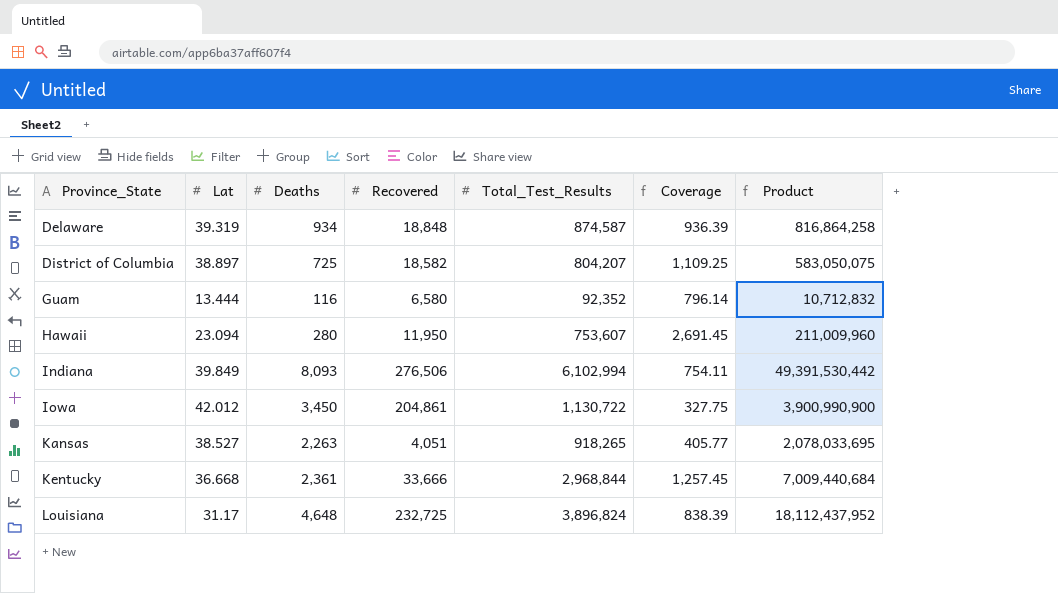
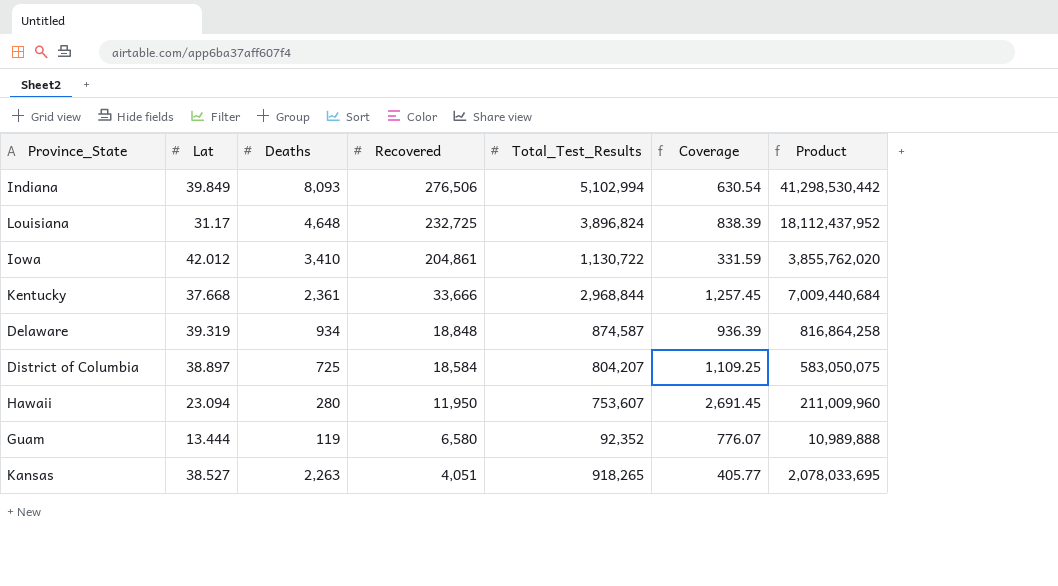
row order: Province_State ascending -> Recovered descending
Indiana | Total_Test_Results: 6,102,994 -> 5,102,994
Indiana | Coverage: 754.11 -> 630.54
Indiana | Product: 49,391,530,442 -> 41,298,530,442
Iowa | Deaths: 3,450 -> 3,410
Iowa | Coverage: 327.75 -> 331.59
Iowa | Product: 3,900,990,900 -> 3,855,762,020
Kentucky | Lat: 36.668 -> 37.668
District of Columbia | Recovered: 18,582 -> 18,584
Guam | Deaths: 116 -> 119
Guam | Coverage: 796.14 -> 776.07
Guam | Product: 10,712,832 -> 10,989,888

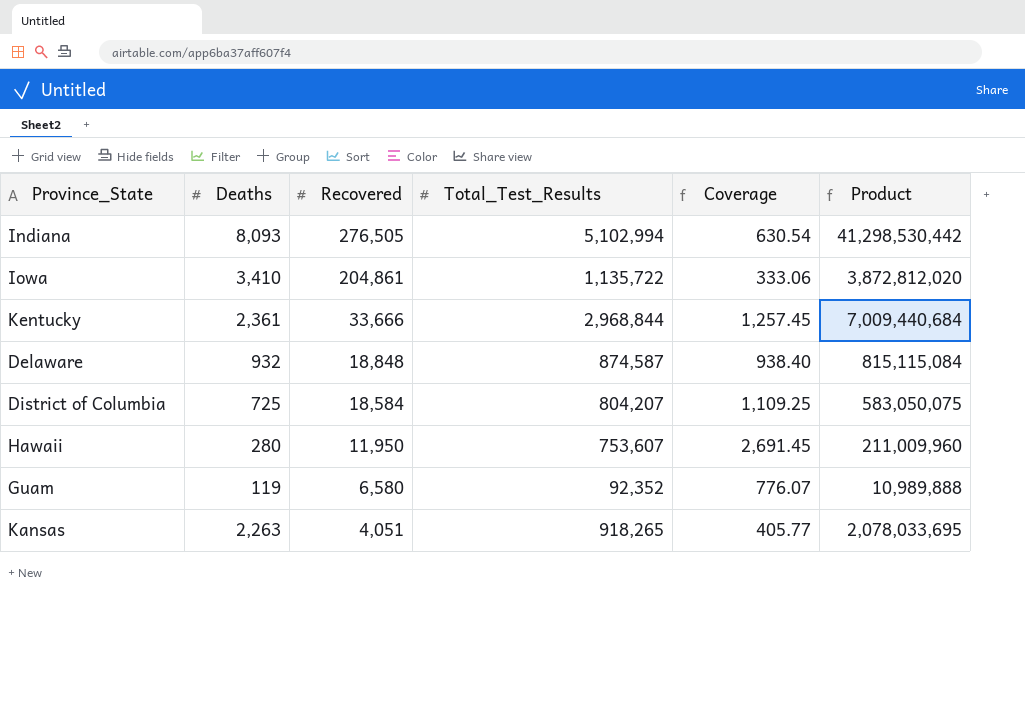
column Lat | position: 2 -> none
row Louisiana: 31.17 | 4,648 | 232,725 | 3,896,824 | 838.39 | 18,112,437,952 -> none
Indiana | Recovered: 276,506 -> 276,505
Iowa | Total_Test_Results: 1,130,722 -> 1,135,722
Iowa | Coverage: 331.59 -> 333.06
Iowa | Product: 3,855,762,020 -> 3,872,812,020
Delaware | Deaths: 934 -> 932
Delaware | Coverage: 936.39 -> 938.40
Delaware | Product: 816,864,258 -> 815,115,084

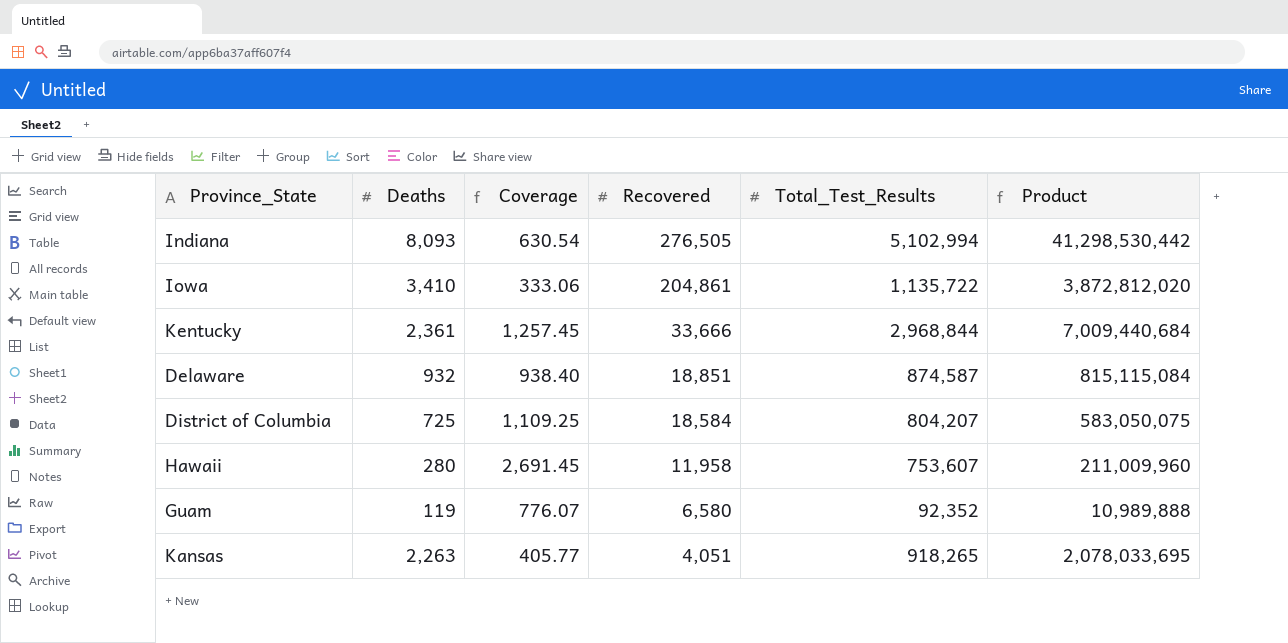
column Coverage | position: 5 -> 3
Delaware | Recovered: 18,848 -> 18,851
Hawaii | Recovered: 11,950 -> 11,958

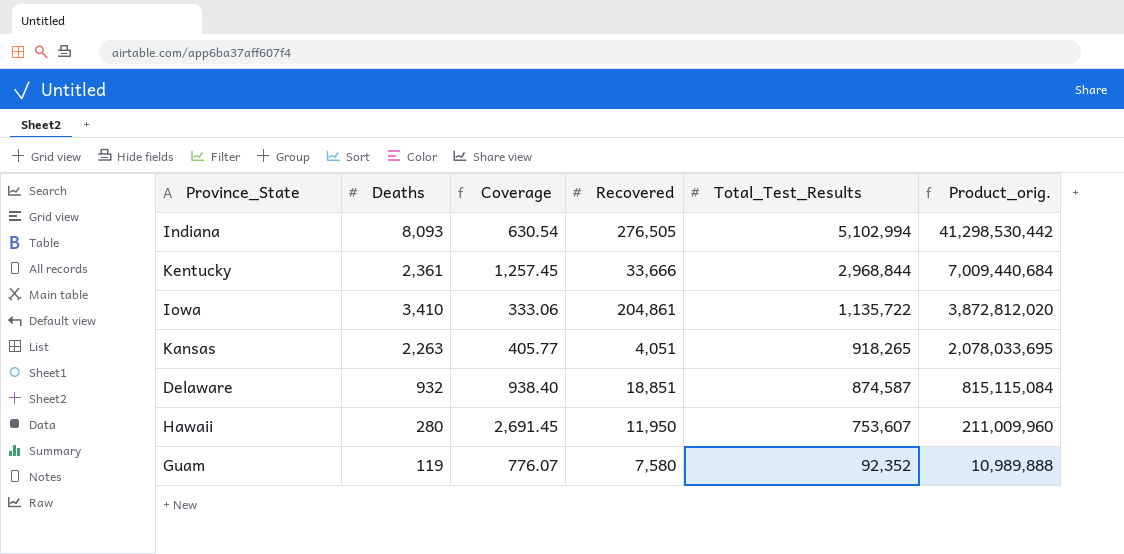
row order: Recovered descending -> Total_Test_Results descending
column name: Product -> Product_orig.
row District of Columbia: 725 | 1,109.25 | 18,584 | 804,207 | 583,050,075 -> none
Hawaii | Recovered: 11,958 -> 11,950
Guam | Recovered: 6,580 -> 7,580

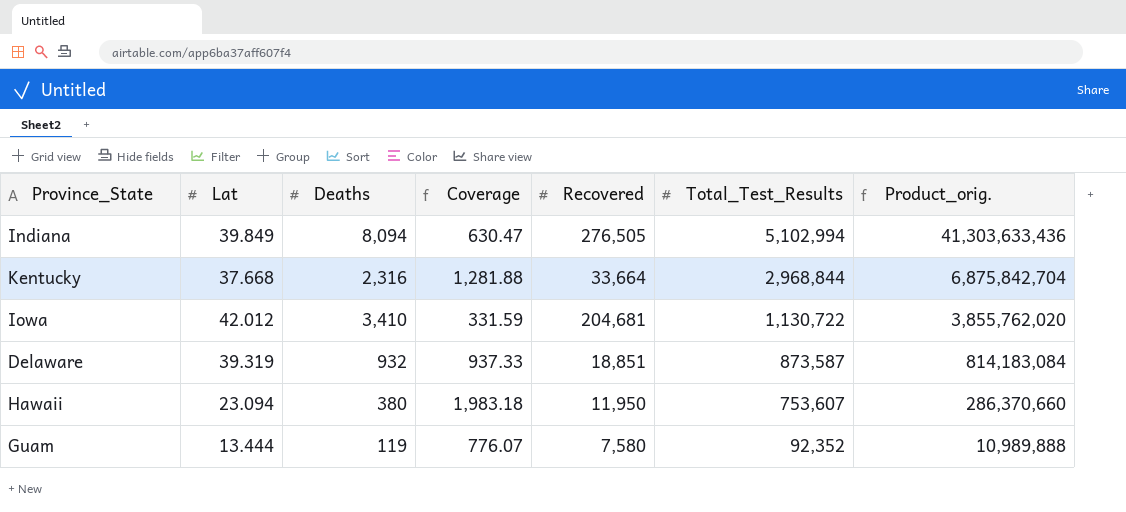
column Lat | position: none -> 2
row Kansas: 2,263 | 405.77 | 4,051 | 918,265 | 2,078,033,695 -> none
Indiana | Deaths: 8,093 -> 8,094
Indiana | Coverage: 630.54 -> 630.47
Indiana | Product_orig.: 41,298,530,442 -> 41,303,633,436
Kentucky | Deaths: 2,361 -> 2,316
Kentucky | Coverage: 1,257.45 -> 1,281.88
Kentucky | Recovered: 33,666 -> 33,664
Kentucky | Product_orig.: 7,009,440,684 -> 6,875,842,704
Iowa | Coverage: 333.06 -> 331.59
Iowa | Recovered: 204,861 -> 204,681
Iowa | Total_Test_Results: 1,135,722 -> 1,130,722
Iowa | Product_orig.: 3,872,812,020 -> 3,855,762,020
Delaware | Coverage: 938.40 -> 937.33
Delaware | Total_Test_Results: 874,587 -> 873,587
Delaware | Product_orig.: 815,115,084 -> 814,183,084
Hawaii | Deaths: 280 -> 380
Hawaii | Coverage: 2,691.45 -> 1,983.18
Hawaii | Product_orig.: 211,009,960 -> 286,370,660

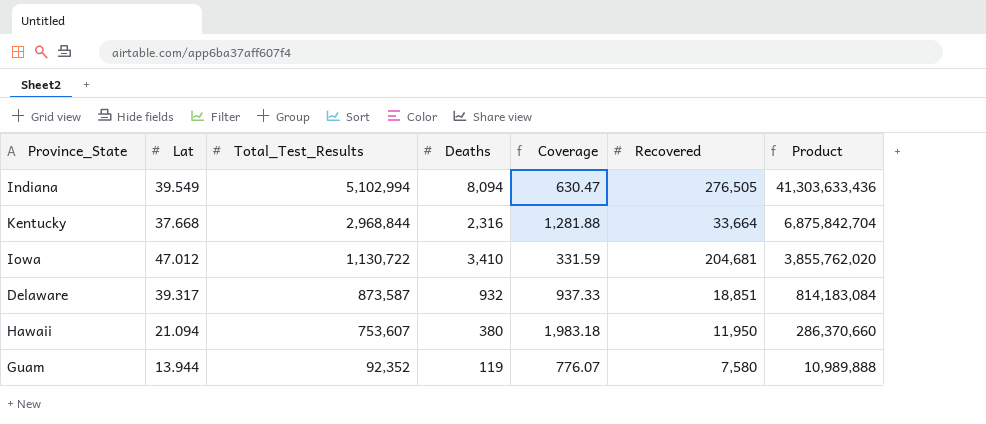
column Total_Test_Results | position: 6 -> 3
column name: Product_orig. -> Product
Indiana | Lat: 39.849 -> 39.549
Iowa | Lat: 42.012 -> 47.012
Delaware | Lat: 39.319 -> 39.317
Hawaii | Lat: 23.094 -> 21.094
Guam | Lat: 13.444 -> 13.944

